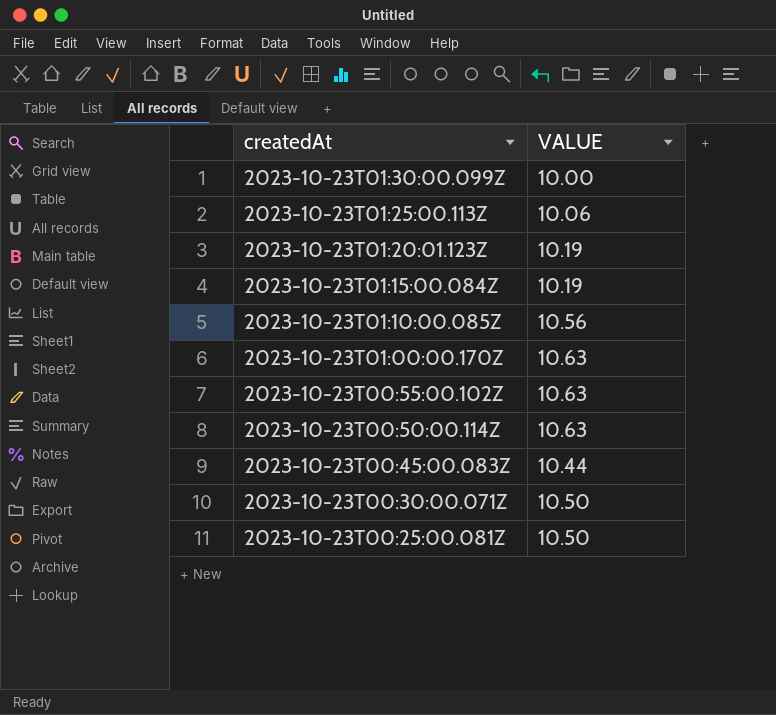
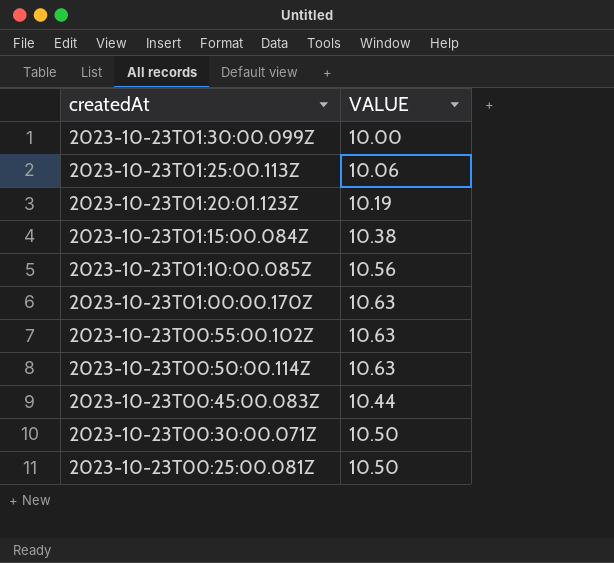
2023-10-23T01:15:00.084Z | VALUE: 10.19 -> 10.38

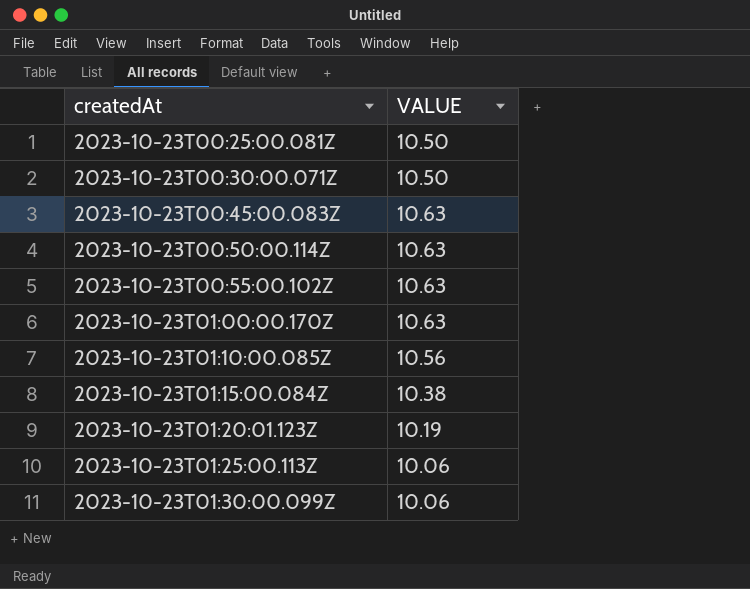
row order: createdAt descending -> createdAt ascending
2023-10-23T00:45:00.083Z | VALUE: 10.44 -> 10.63
2023-10-23T01:30:00.099Z | VALUE: 10.00 -> 10.06

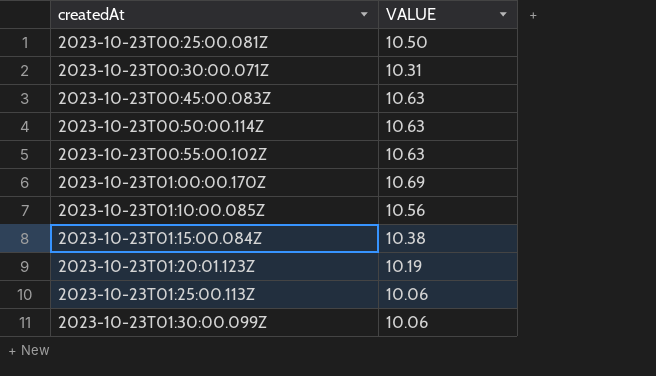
2023-10-23T00:30:00.071Z | VALUE: 10.50 -> 10.31
2023-10-23T01:00:00.170Z | VALUE: 10.63 -> 10.69

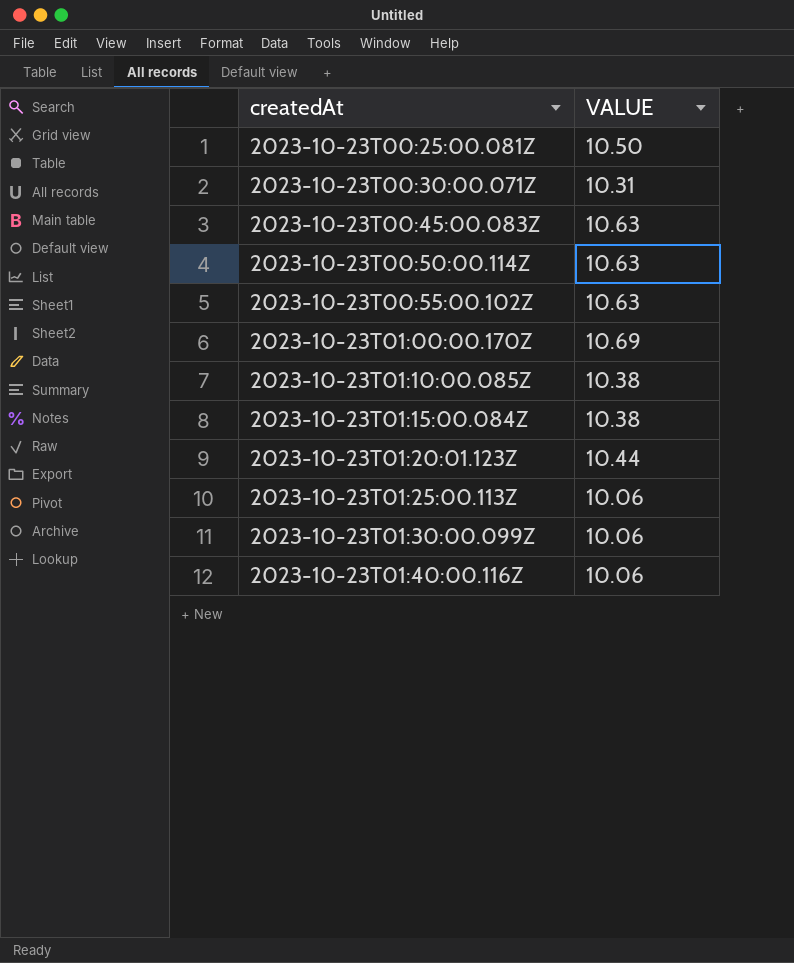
2023-10-23T01:10:00.085Z | VALUE: 10.56 -> 10.38
2023-10-23T01:20:01.123Z | VALUE: 10.19 -> 10.44
row 2023-10-23T01:40:00.116Z: none -> 10.06

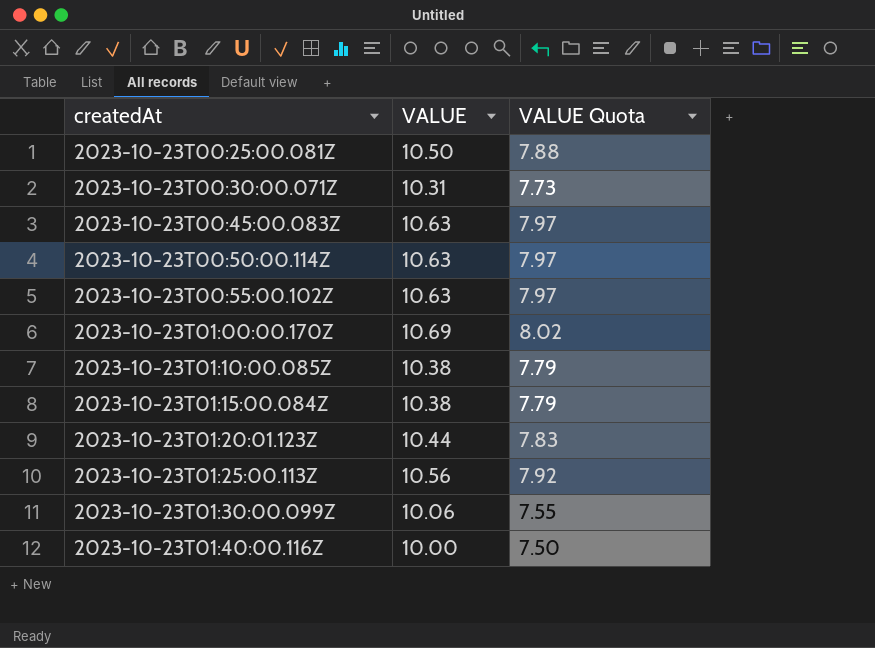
column VALUE Quota | formula: none -> [VALUE] * 0.75
2023-10-23T01:25:00.113Z | VALUE: 10.06 -> 10.56
2023-10-23T01:40:00.116Z | VALUE: 10.06 -> 10.00

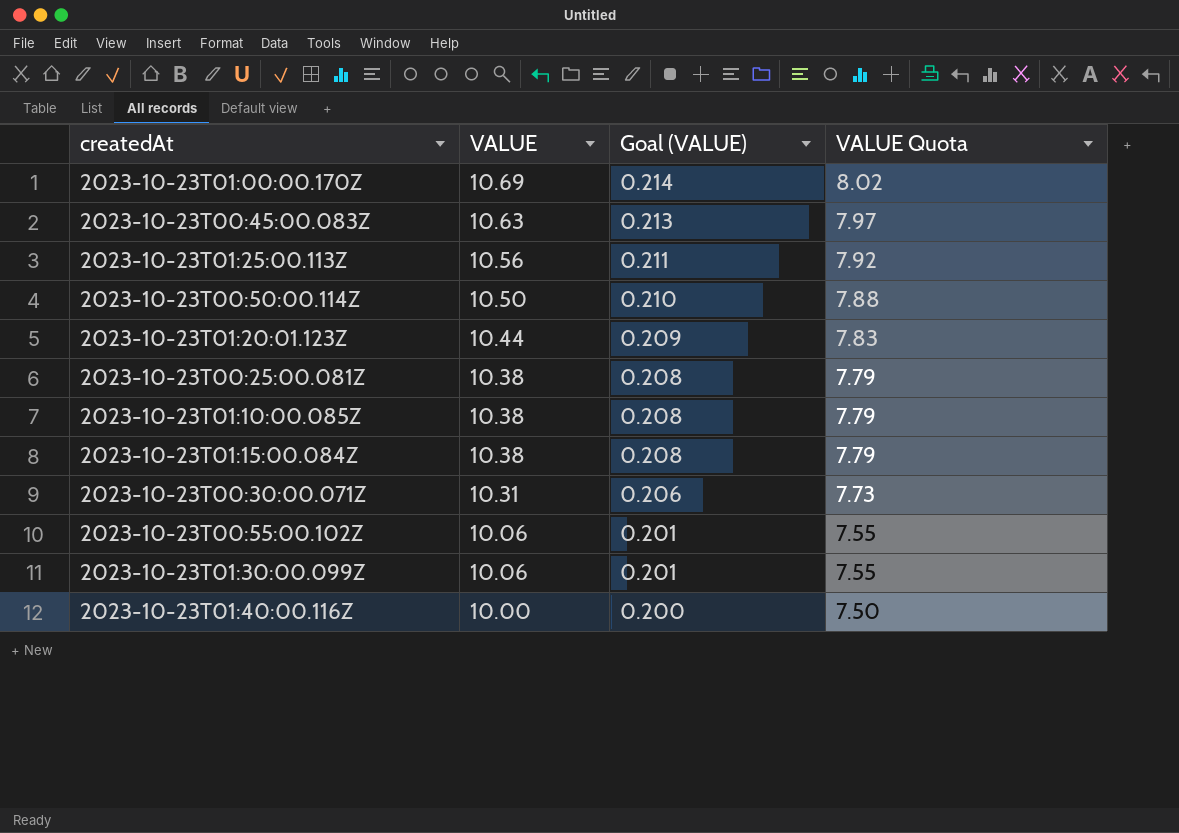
row order: createdAt ascending -> VALUE descending
column Goal (VALUE) | formula: none -> [VALUE] * 0.02
2023-10-23T00:50:00.114Z | VALUE: 10.63 -> 10.50
2023-10-23T00:50:00.114Z | VALUE Quota: 7.97 -> 7.88
2023-10-23T00:25:00.081Z | VALUE: 10.50 -> 10.38
2023-10-23T00:25:00.081Z | VALUE Quota: 7.88 -> 7.79
2023-10-23T00:55:00.102Z | VALUE: 10.63 -> 10.06
2023-10-23T00:55:00.102Z | VALUE Quota: 7.97 -> 7.55

